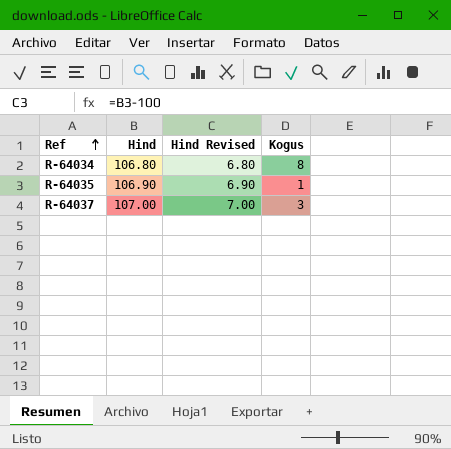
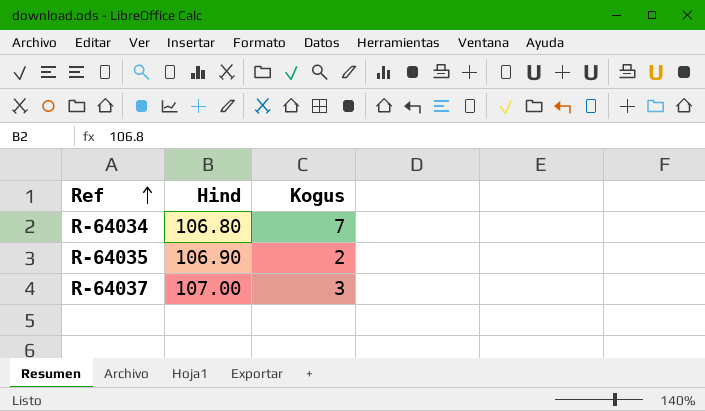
column Hind Revised | formula: [Hind] - 100 -> none
R-64034 | Kogus: 8 -> 7
R-64035 | Kogus: 1 -> 2

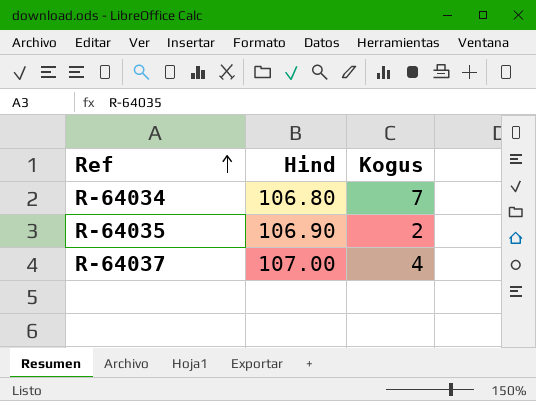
R-64037 | Kogus: 3 -> 4

